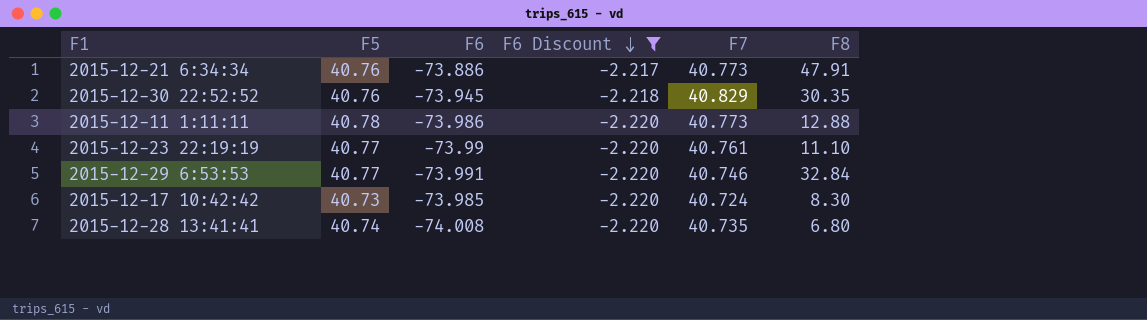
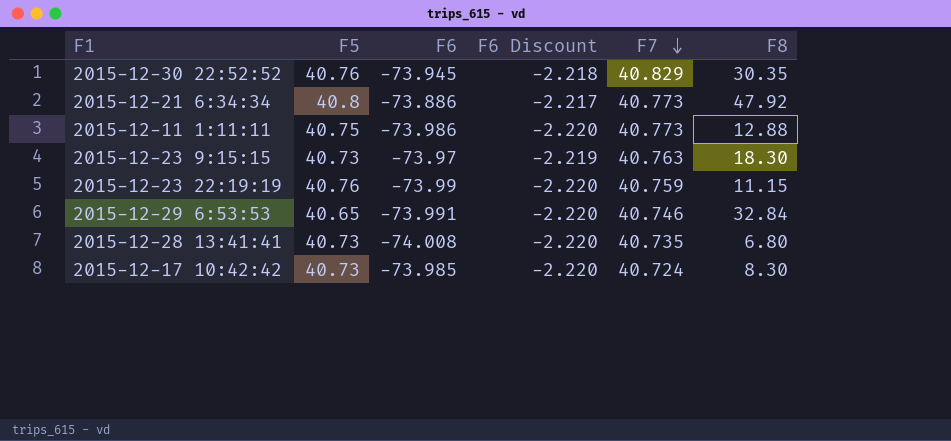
filter: F6 Discount != -2.219 -> none
row order: F6 Discount descending -> F7 descending
2015-12-21 6:34:34 | F5: 40.76 -> 40.8
2015-12-21 6:34:34 | F8: 47.91 -> 47.92
2015-12-11 1:11:11 | F5: 40.78 -> 40.75
2015-12-23 22:19:19 | F5: 40.77 -> 40.76
2015-12-23 22:19:19 | F7: 40.761 -> 40.759
2015-12-23 22:19:19 | F8: 11.10 -> 11.15
2015-12-29 6:53:53 | F5: 40.77 -> 40.65
2015-12-28 13:41:41 | F5: 40.74 -> 40.73

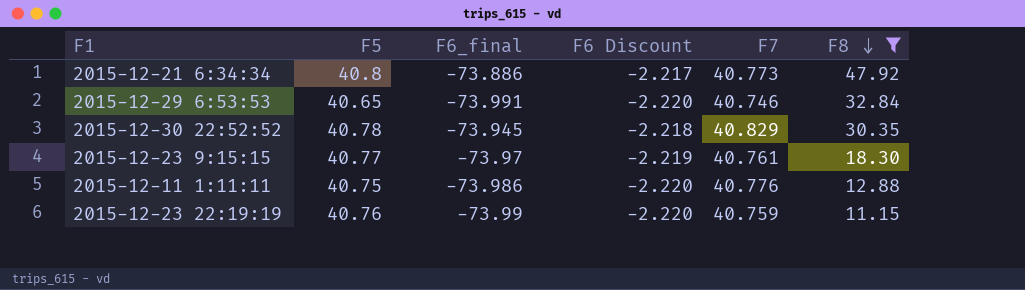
filter: none -> F8 >= 11.15
row order: F7 descending -> F8 descending
column name: F6 -> F6_final
2015-12-30 22:52:52 | F5: 40.76 -> 40.78
2015-12-23 9:15:15 | F5: 40.73 -> 40.77
2015-12-23 9:15:15 | F7: 40.763 -> 40.761
2015-12-11 1:11:11 | F7: 40.773 -> 40.776

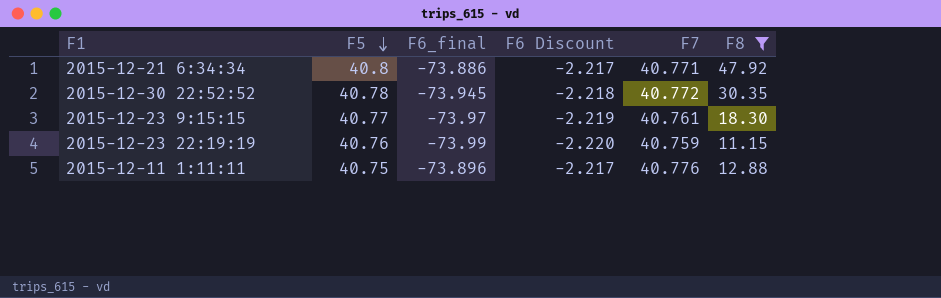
row order: F8 descending -> F5 descending
row 2015-12-29 6:53:53: 40.65 | -73.991 | -2.220 | 40.746 | 32.84 -> none
2015-12-21 6:34:34 | F7: 40.773 -> 40.771
2015-12-30 22:52:52 | F7: 40.829 -> 40.772
2015-12-11 1:11:11 | F6_final: -73.986 -> -73.896
2015-12-11 1:11:11 | F6 Discount: -2.220 -> -2.217

